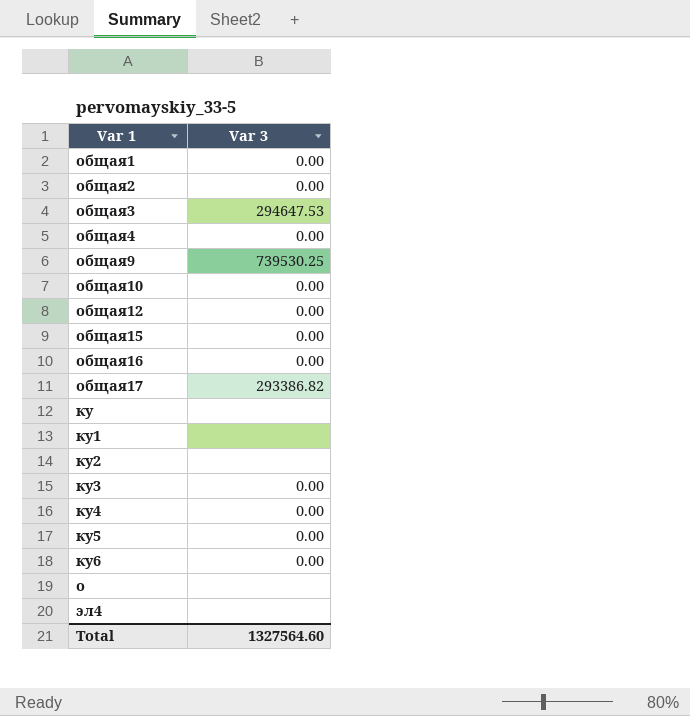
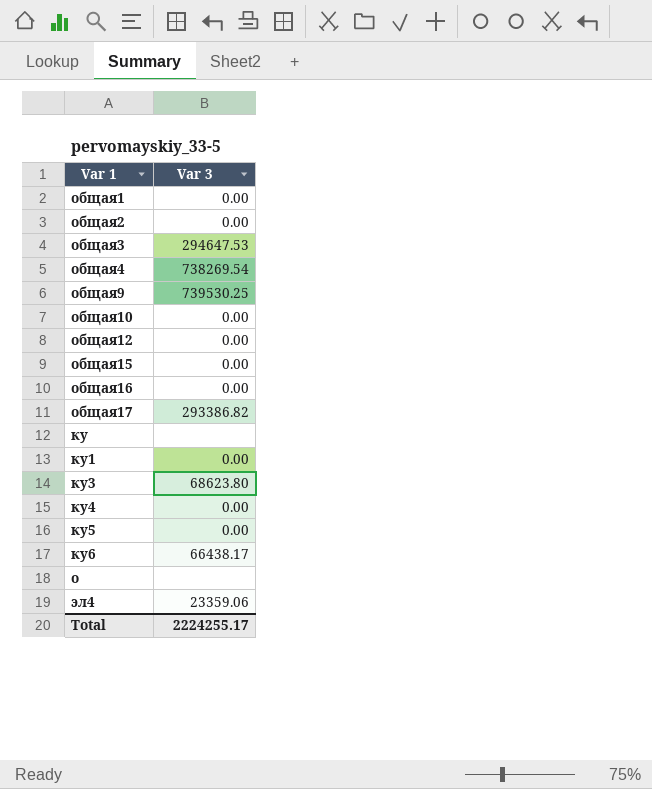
row ку2: none -> none
общая4 | Var 3: 0.00 -> 738269.54
ку1 | Var 3: none -> 0.00
ку3 | Var 3: 0.00 -> 68623.80
ку6 | Var 3: 0.00 -> 66438.17
эл4 | Var 3: none -> 23359.06
Total | Var 3: 1327564.60 -> 2224255.17

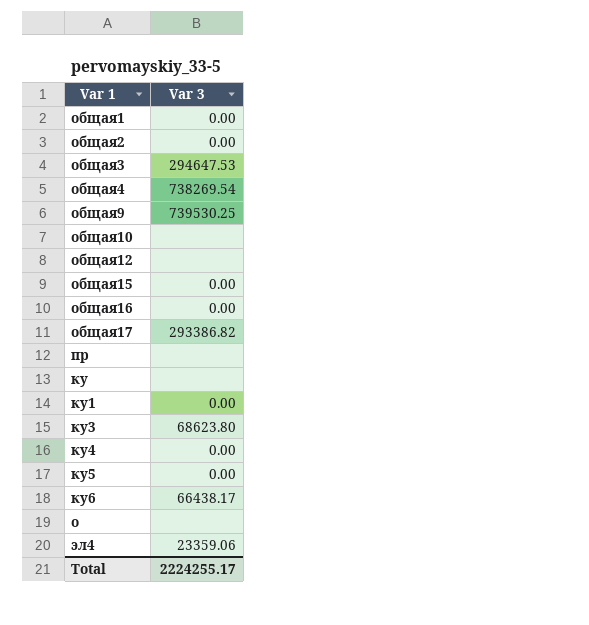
общая10 | Var 3: 0.00 -> none
общая12 | Var 3: 0.00 -> none
row пр: none -> none

